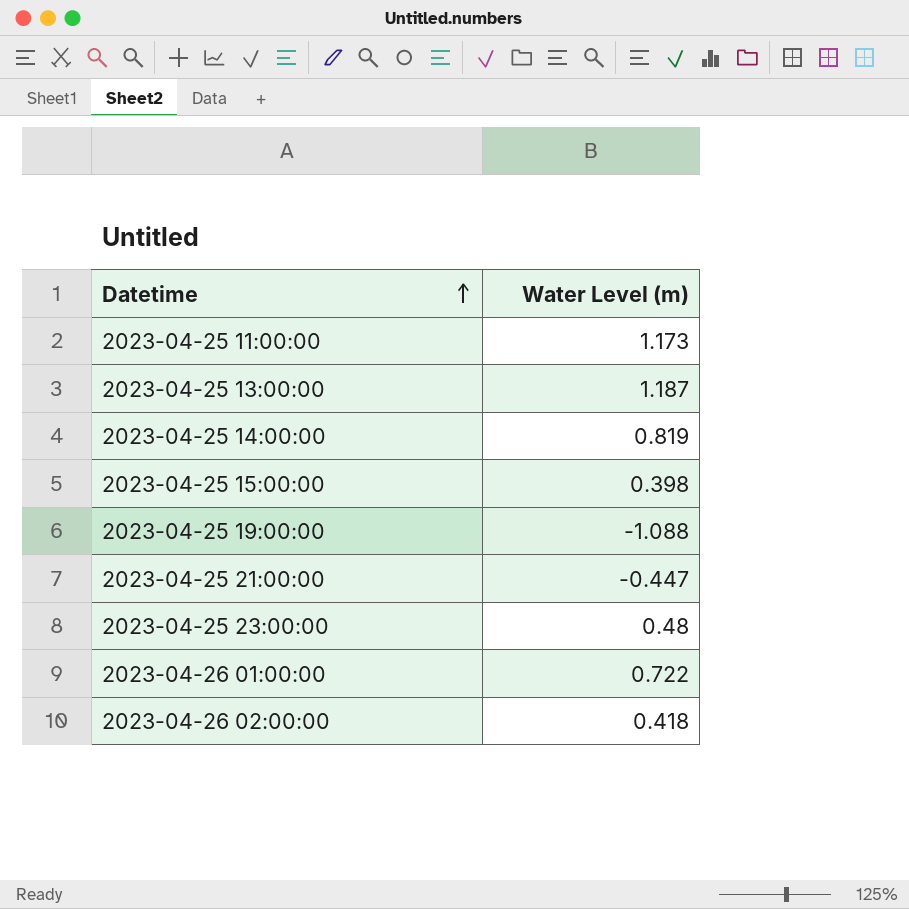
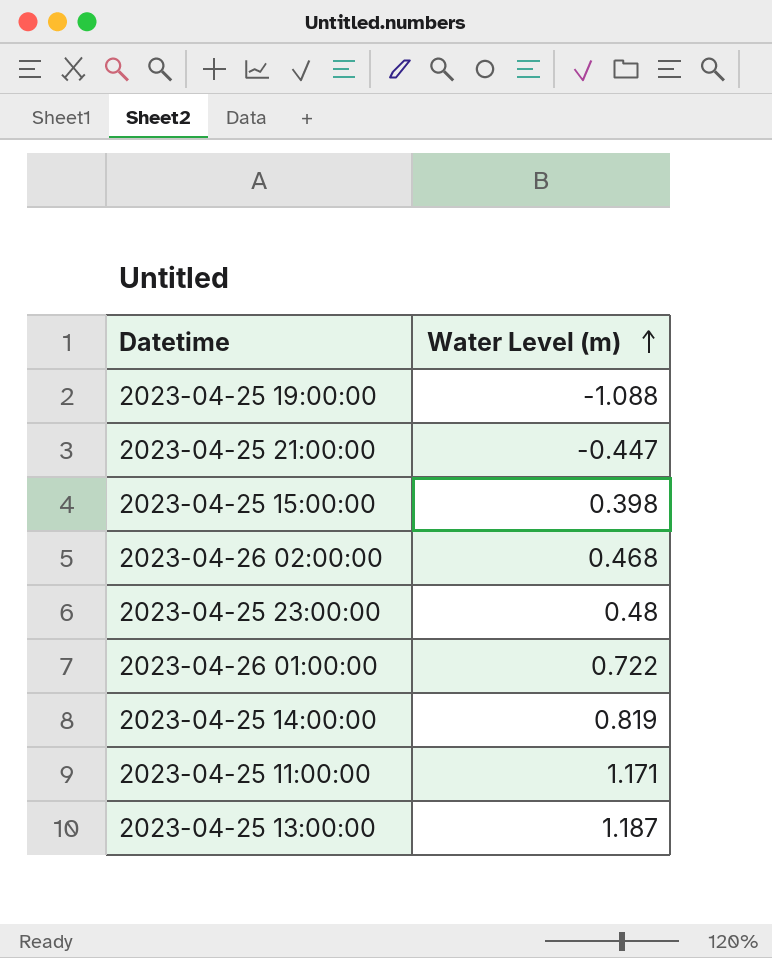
row order: Datetime ascending -> Water Level (m) ascending
2023-04-26 02:00:00 | Water Level (m): 0.418 -> 0.468
2023-04-25 11:00:00 | Water Level (m): 1.173 -> 1.171

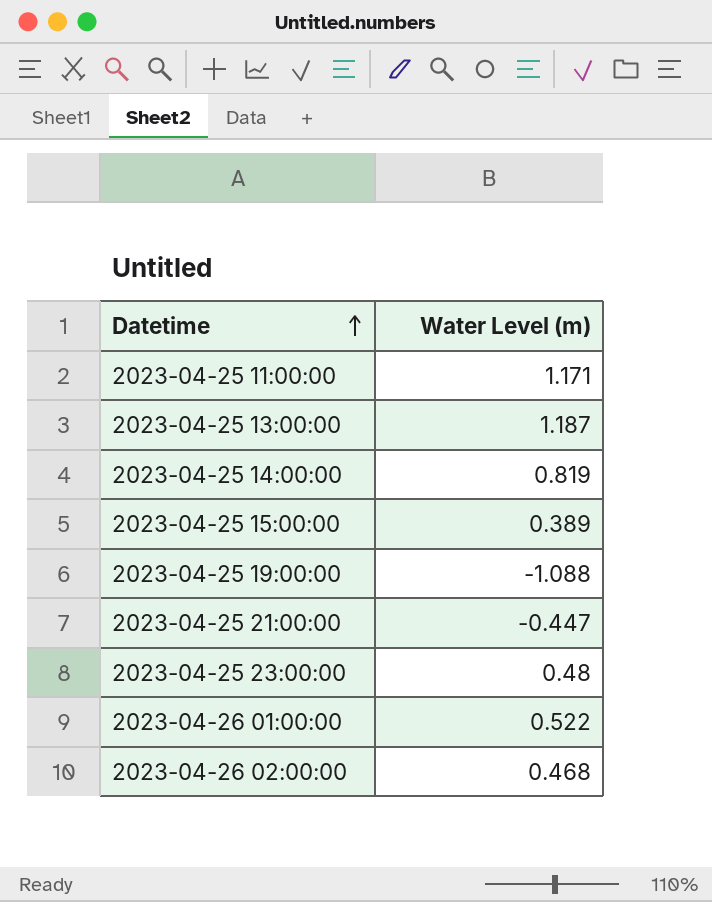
row order: Water Level (m) ascending -> Datetime ascending
2023-04-25 15:00:00 | Water Level (m): 0.398 -> 0.389
2023-04-26 01:00:00 | Water Level (m): 0.722 -> 0.522

